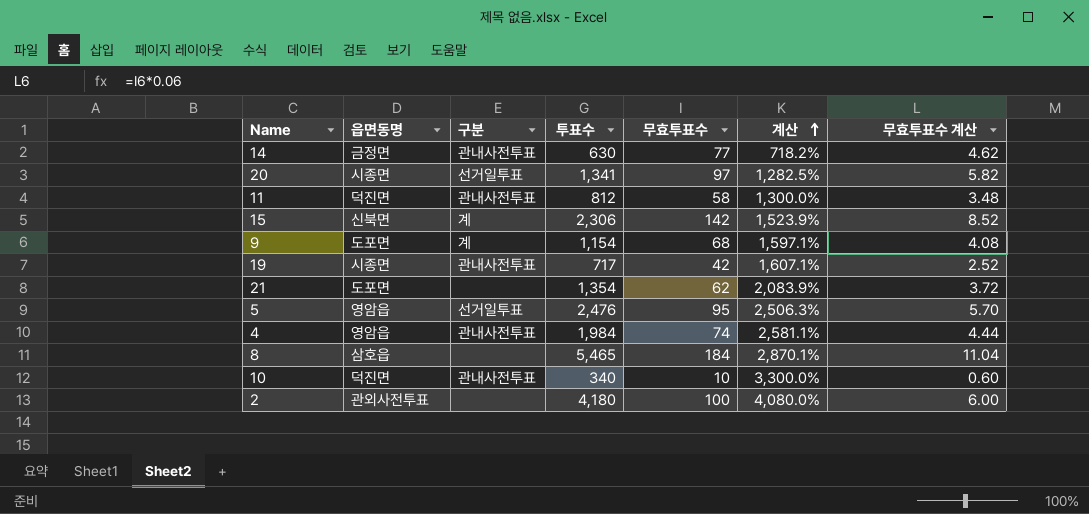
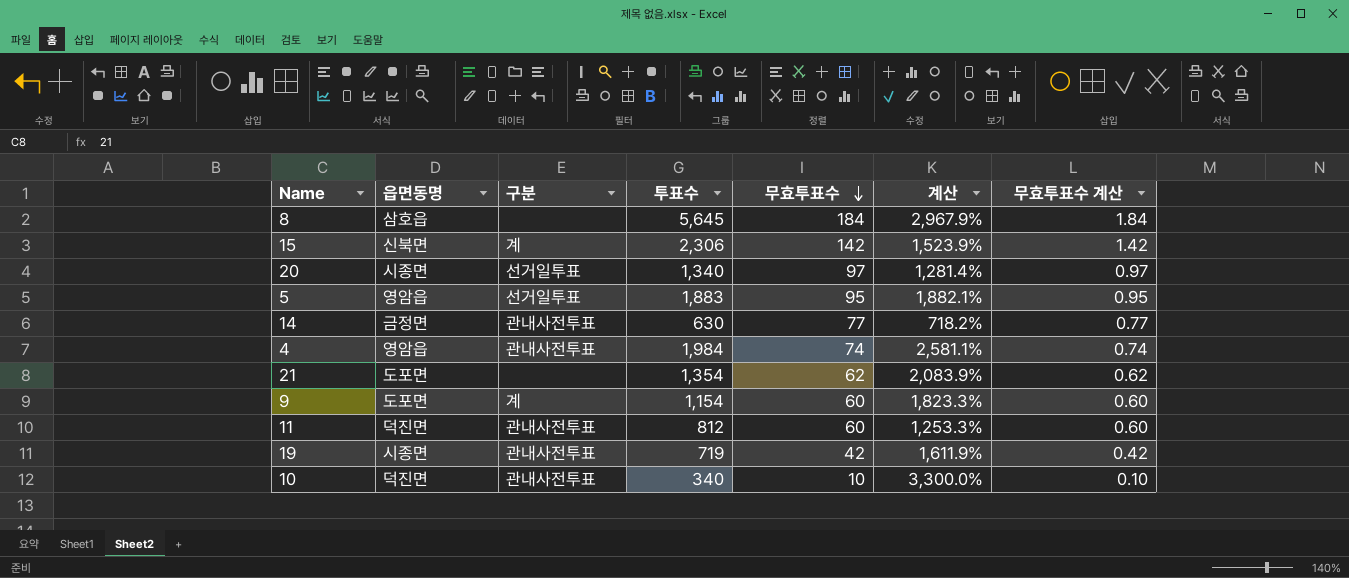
row order: 계산 ascending -> 무효투표수 descending
column 무효투표수 계산 | formula: [무효투표수] * 0.06 -> [무효투표수] * 0.01
row 2: 관외사전투표 | none | 4,180 | 100 | 4,080.0% | 6.00 -> none
8 | 투표수: 5,465 -> 5,645
8 | 계산: 2,870.1% -> 2,967.9%
20 | 투표수: 1,341 -> 1,340
20 | 계산: 1,282.5% -> 1,281.4%
5 | 투표수: 2,476 -> 1,883
5 | 계산: 2,506.3% -> 1,882.1%
9 | 무효투표수: 68 -> 60
9 | 계산: 1,597.1% -> 1,823.3%
11 | 무효투표수: 58 -> 60
11 | 계산: 1,300.0% -> 1,253.3%
19 | 투표수: 717 -> 719
19 | 계산: 1,607.1% -> 1,611.9%

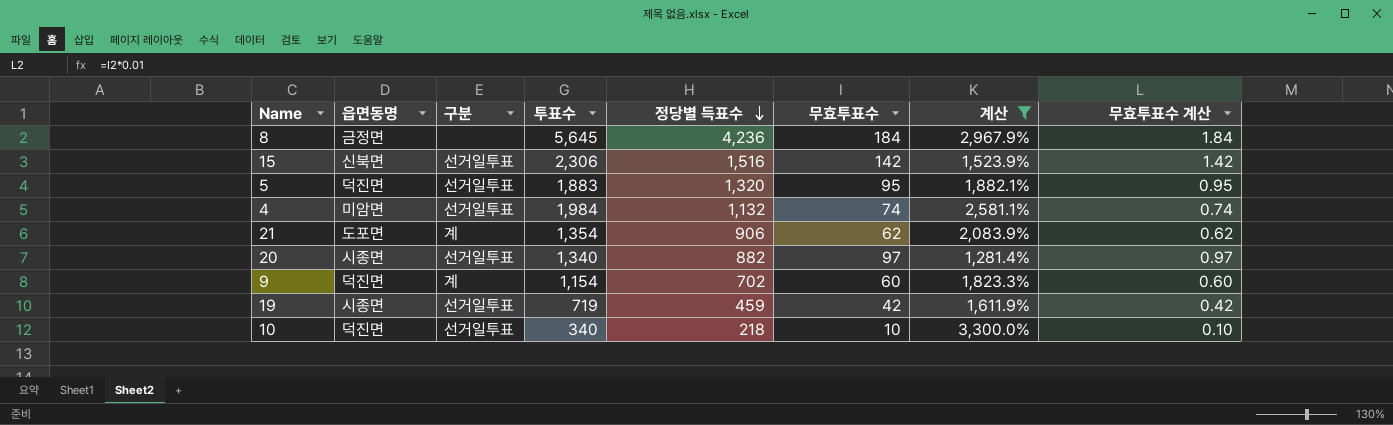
filter: none -> 계산 >= 1,281.4%
row order: 무효투표수 descending -> 정당별 득표수 descending
column 정당별 득표수 | position: none -> 5
8 | 읍면동명: 삼호읍 -> 금정면
15 | 구분: 계 -> 선거일투표
5 | 읍면동명: 영암읍 -> 덕진면
4 | 읍면동명: 영암읍 -> 미암면
4 | 구분: 관내사전투표 -> 선거일투표
21 | 구분: none -> 계
9 | 읍면동명: 도포면 -> 덕진면
19 | 구분: 관내사전투표 -> 선거일투표
10 | 구분: 관내사전투표 -> 선거일투표

